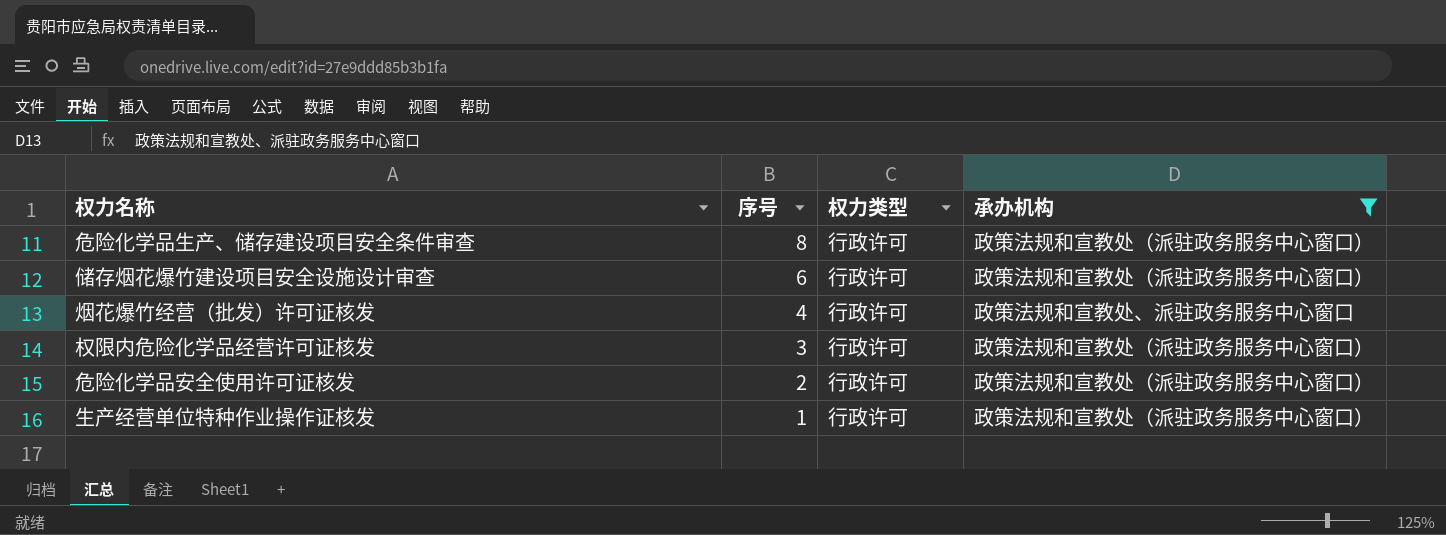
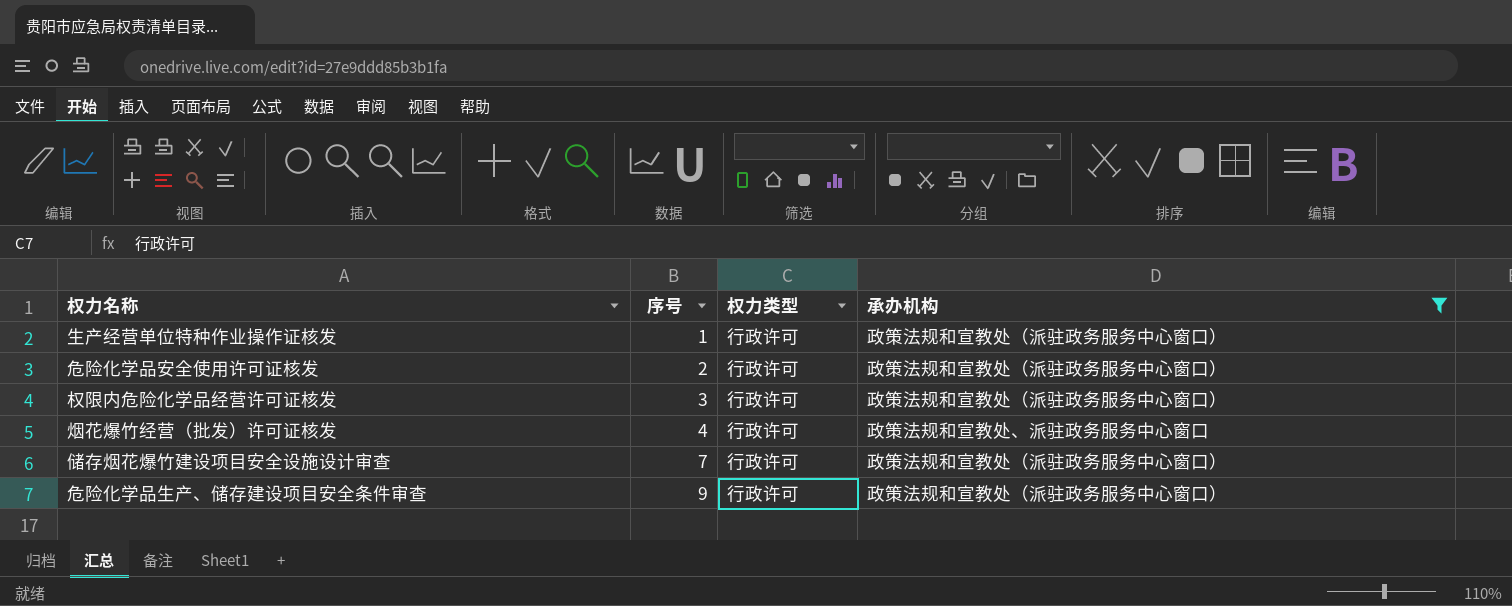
row order: 序号 descending -> 序号 ascending
储存烟花爆竹建设项目安全设施设计审查 | 序号: 6 -> 7
危险化学品生产、储存建设项目安全条件审查 | 序号: 8 -> 9

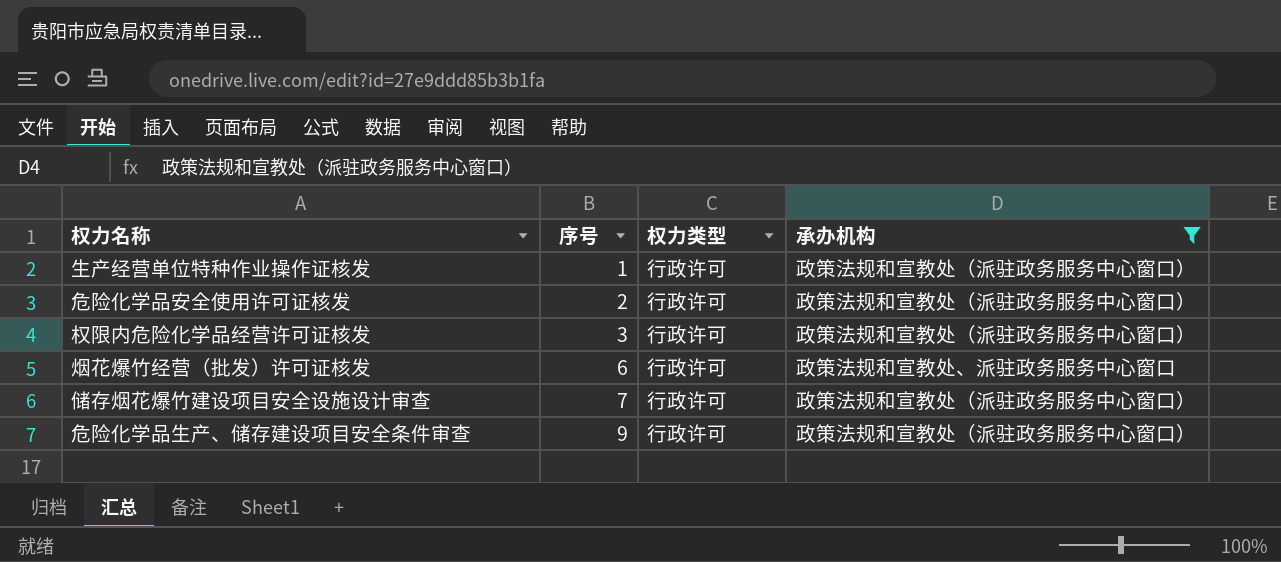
烟花爆竹经营（批发）许可证核发 | 序号: 4 -> 6

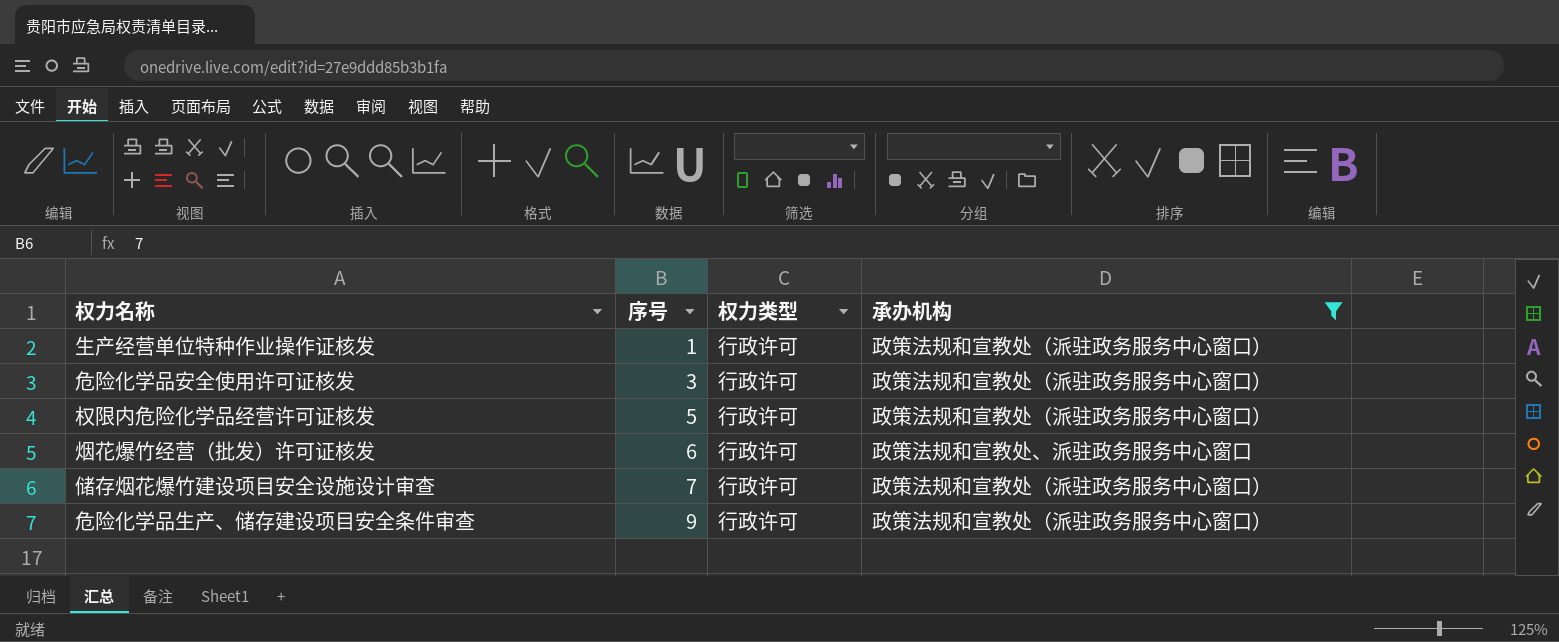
危险化学品安全使用许可证核发 | 序号: 2 -> 3
权限内危险化学品经营许可证核发 | 序号: 3 -> 5

